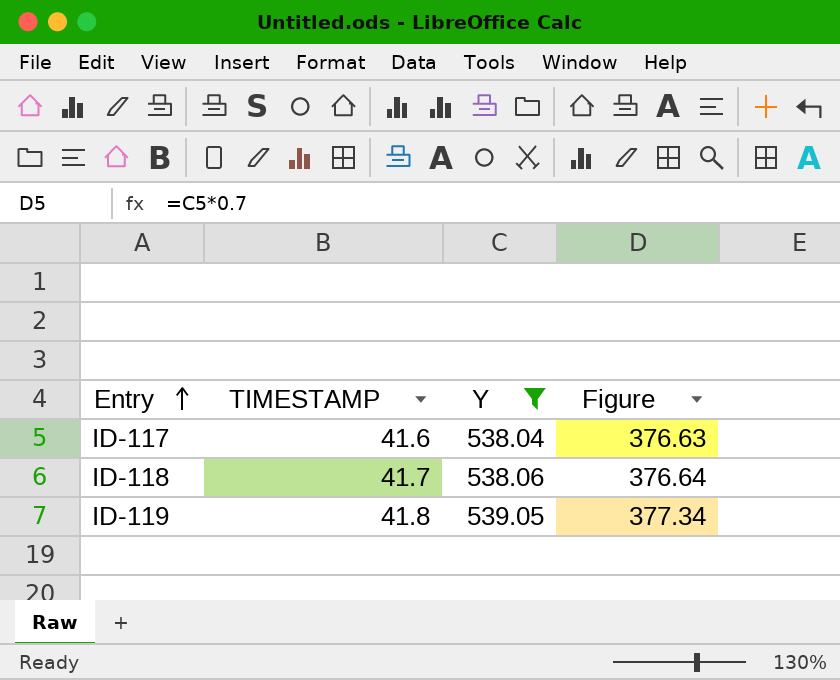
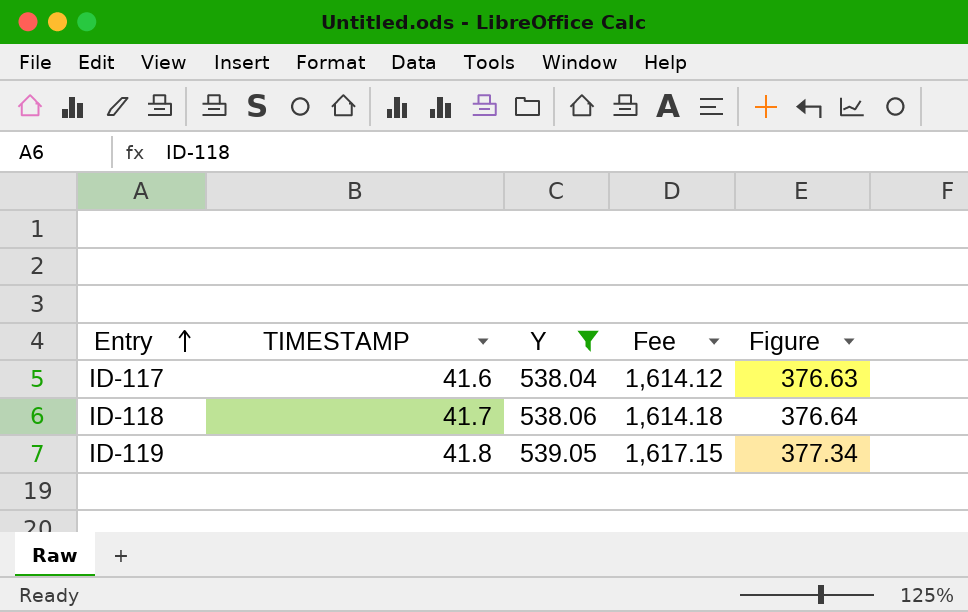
column Fee | formula: none -> [Y] * 3

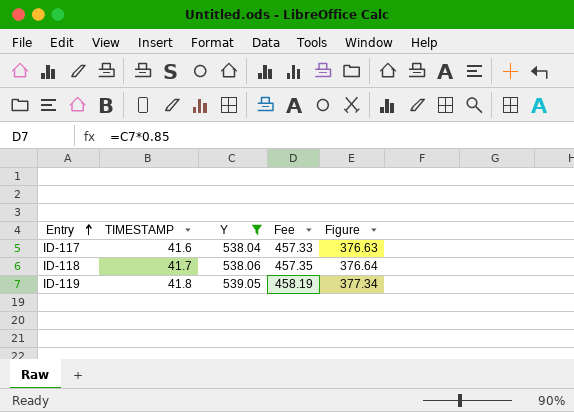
column Fee | formula: [Y] * 3 -> [Y] * 0.85

